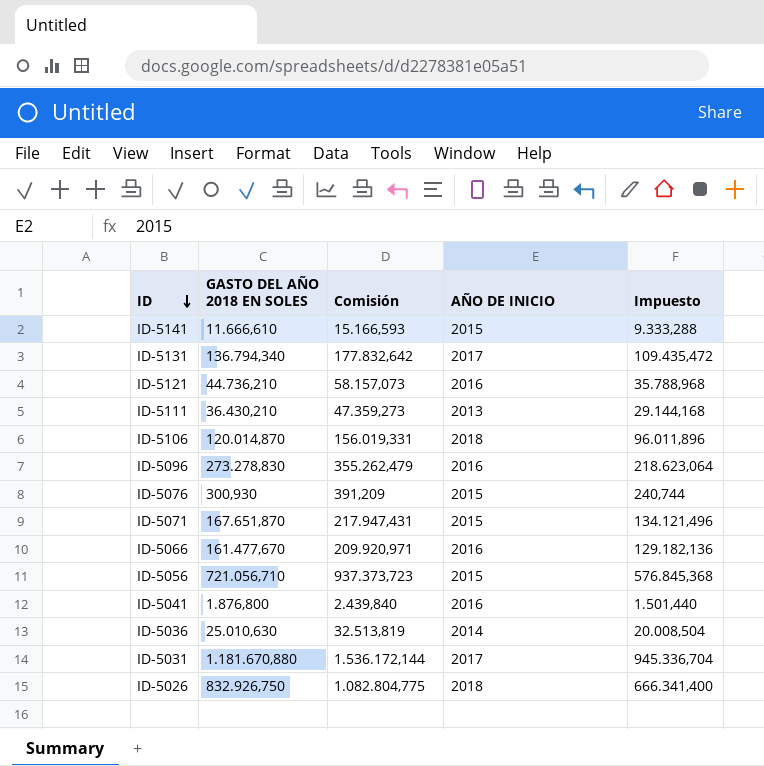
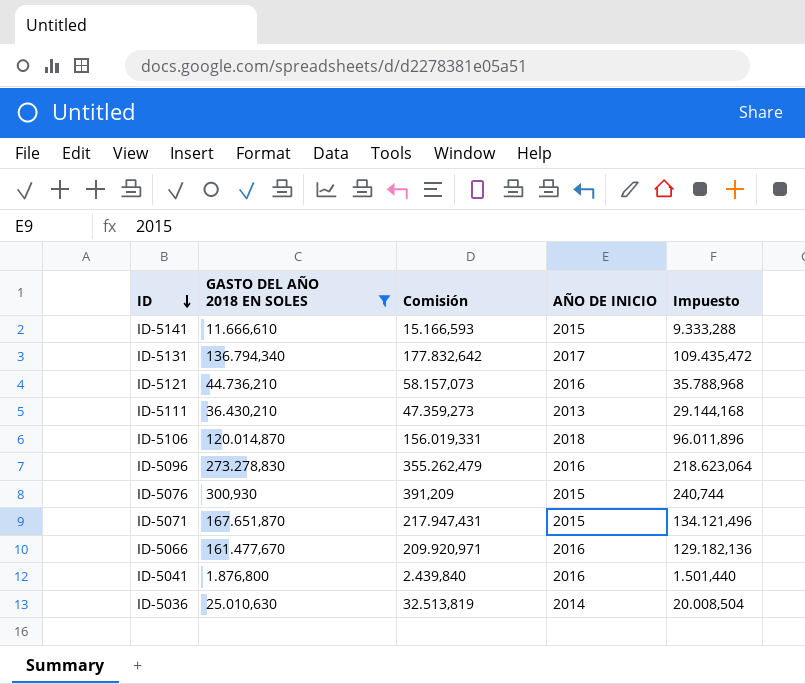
filter: none -> GASTO DEL AÑO 2018 EN SOLES <= 273.278,830

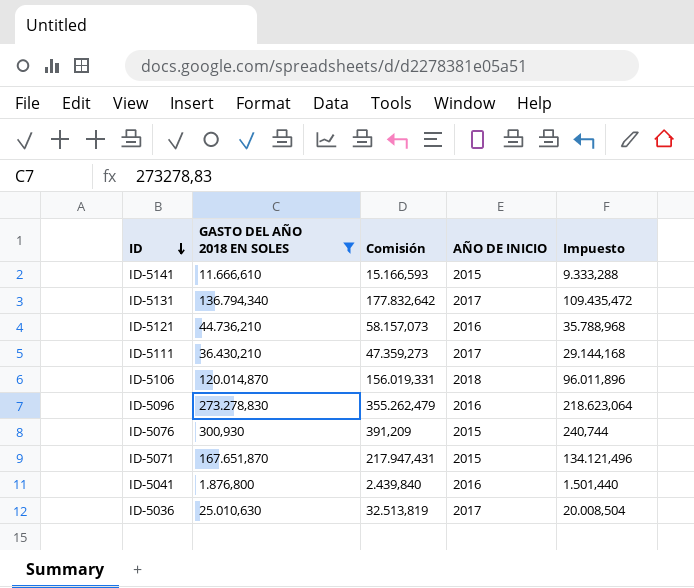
row ID-5066: 161.477,670 | 209.920,971 | 2016 | 129.182,136 -> none
ID-5111 | AÑO DE INICIO: 2013 -> 2017
ID-5036 | AÑO DE INICIO: 2014 -> 2017

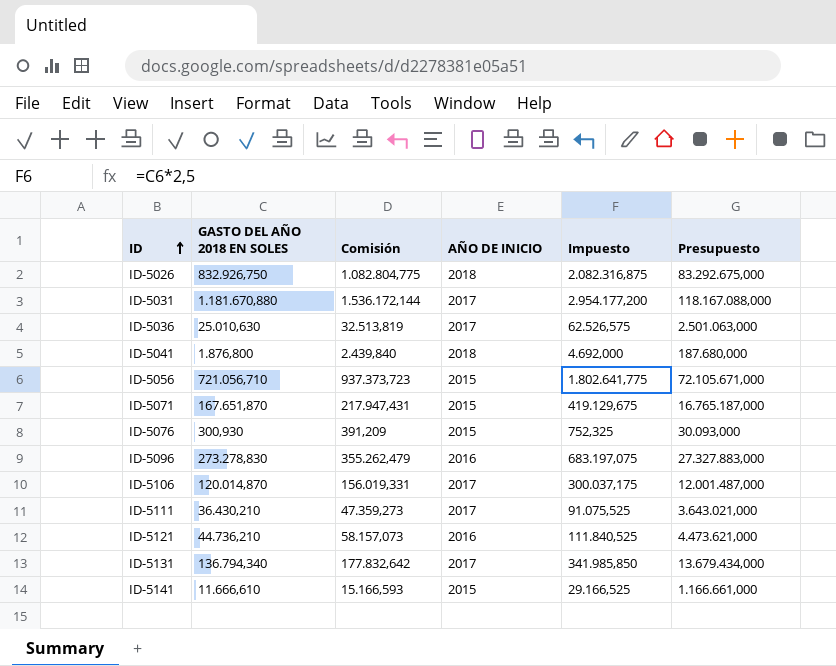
filter: GASTO DEL AÑO 2018 EN SOLES <= 273.278,830 -> none
row order: ID descending -> ID ascending
column Impuesto | formula: [GASTO DEL AÑO 2018 EN SOLES] * 0,8 -> [GASTO DEL AÑO 2018 EN SOLES] * 2,5
column Presupuesto | formula: none -> [GASTO DEL AÑO 2018 EN SOLES] * 100
ID-5041 | AÑO DE INICIO: 2016 -> 2018
ID-5106 | AÑO DE INICIO: 2018 -> 2017

